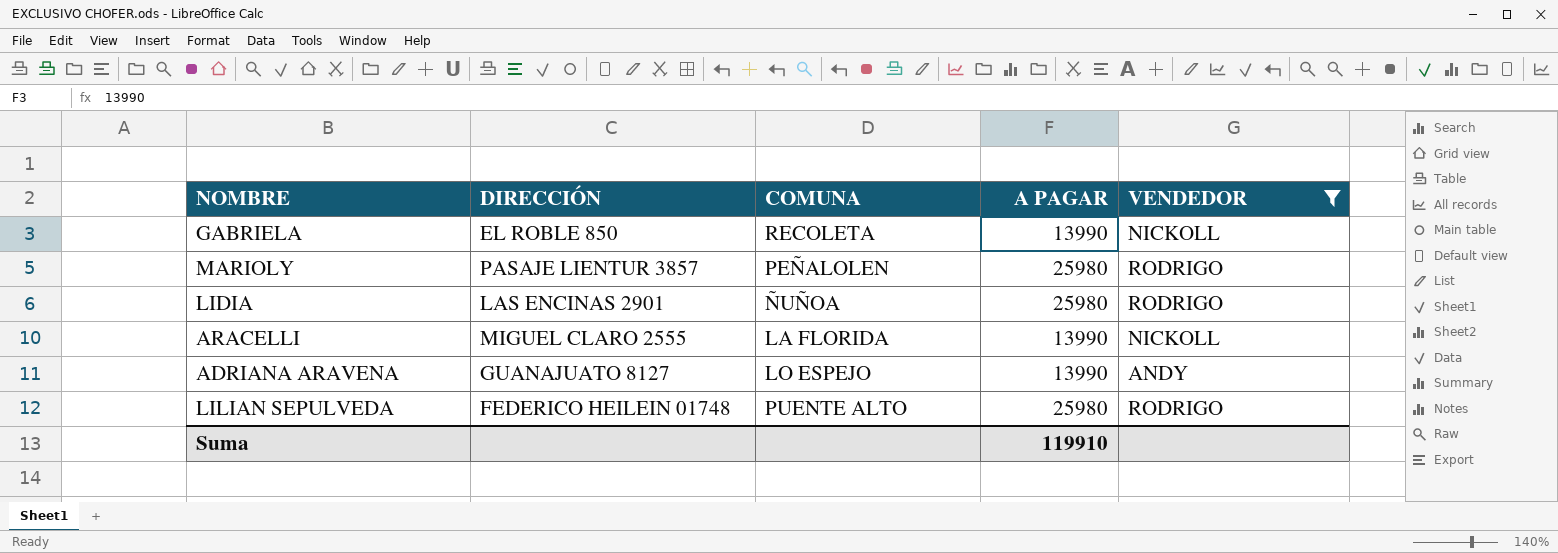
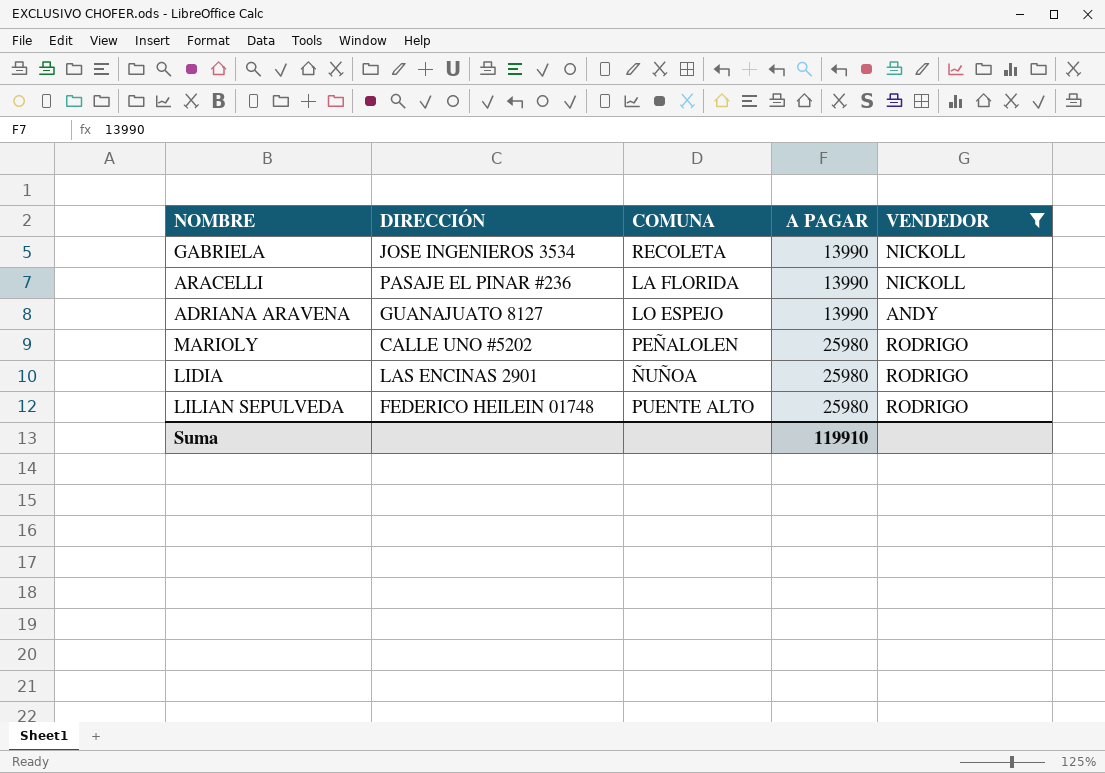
row order: none -> A PAGAR ascending
GABRIELA | DIRECCIÓN: EL ROBLE 850 -> JOSE INGENIEROS 3534
ARACELLI | DIRECCIÓN: MIGUEL CLARO 2555 -> PASAJE EL PINAR #236
MARIOLY | DIRECCIÓN: PASAJE LIENTUR 3857 -> CALLE UNO #5202

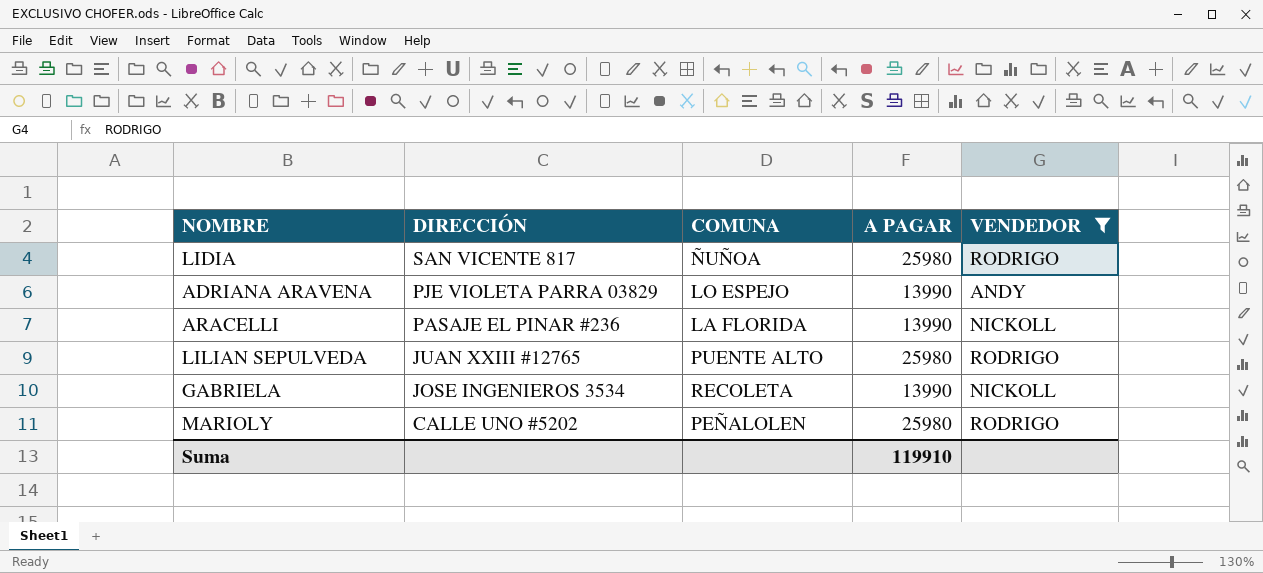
row order: A PAGAR ascending -> DIRECCIÓN descending
LIDIA | DIRECCIÓN: LAS ENCINAS 2901 -> SAN VICENTE 817
ADRIANA ARAVENA | DIRECCIÓN: GUANAJUATO 8127 -> PJE VIOLETA PARRA 03829
LILIAN SEPULVEDA | DIRECCIÓN: FEDERICO HEILEIN 01748 -> JUAN XXIII #12765

